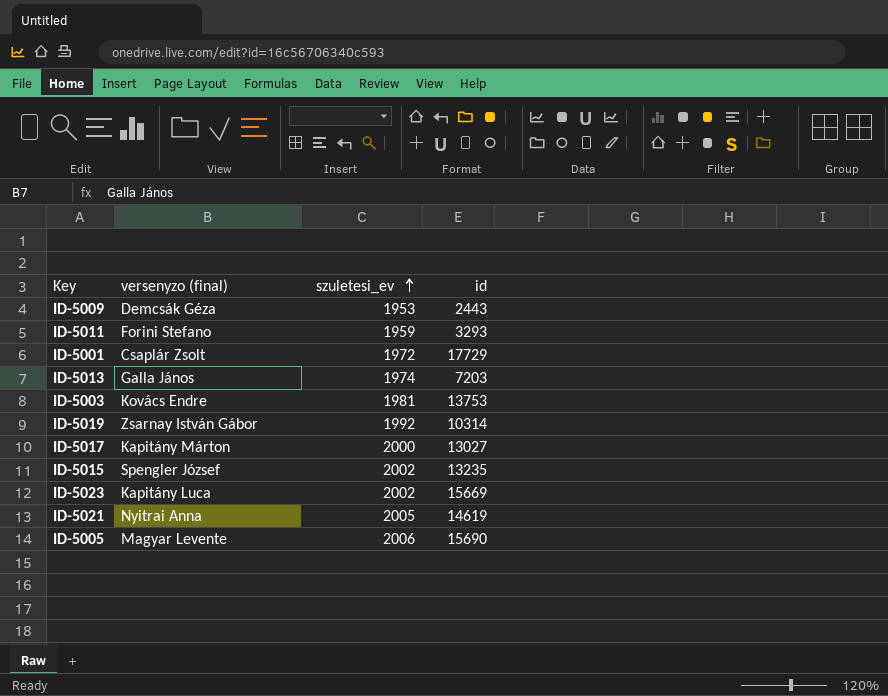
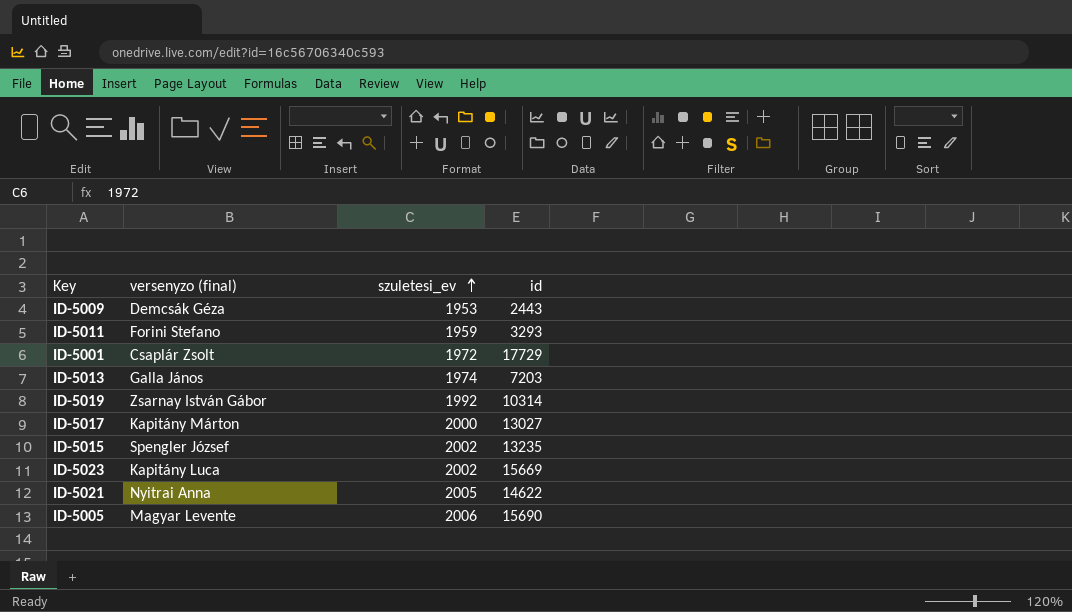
row ID-5003: Kovács Endre | 1981 | 13753 -> none
ID-5021 | id: 14619 -> 14622

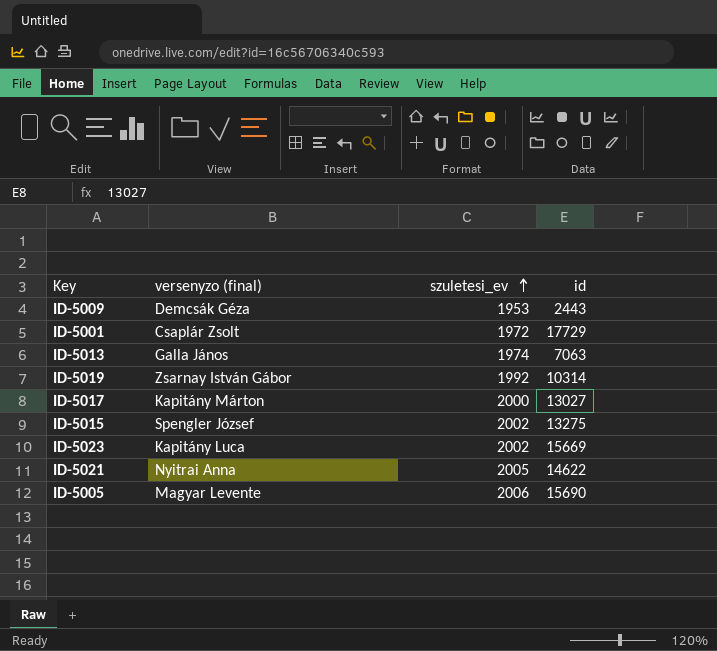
row ID-5011: Forini Stefano | 1959 | 3293 -> none
ID-5013 | id: 7203 -> 7063
ID-5015 | id: 13235 -> 13275

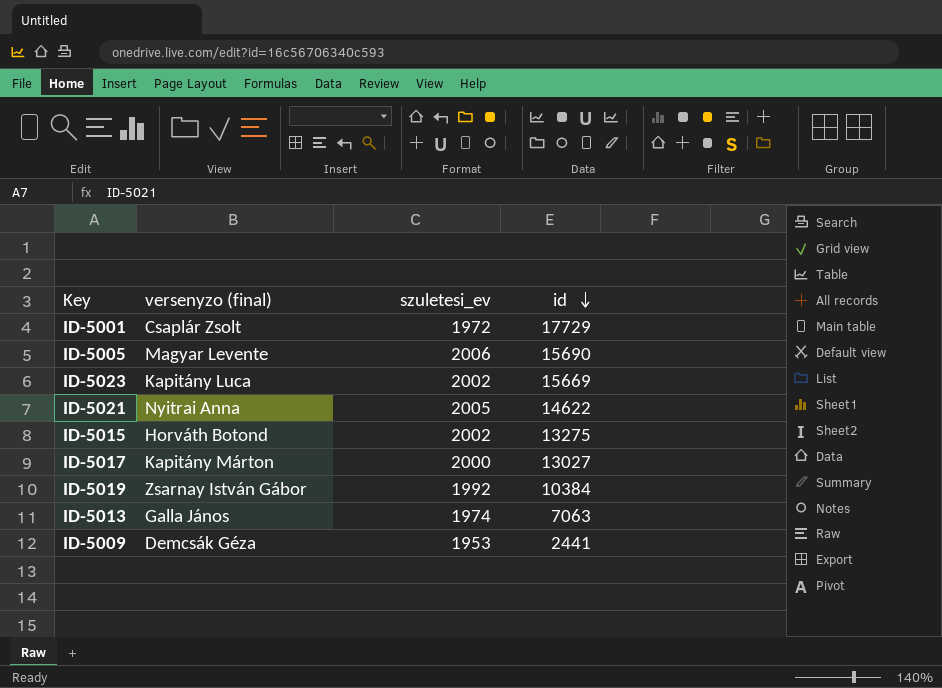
row order: szuletesi_ev ascending -> id descending
ID-5015 | versenyzo (final): Spengler József -> Horváth Botond
ID-5019 | id: 10314 -> 10384
ID-5009 | id: 2443 -> 2441

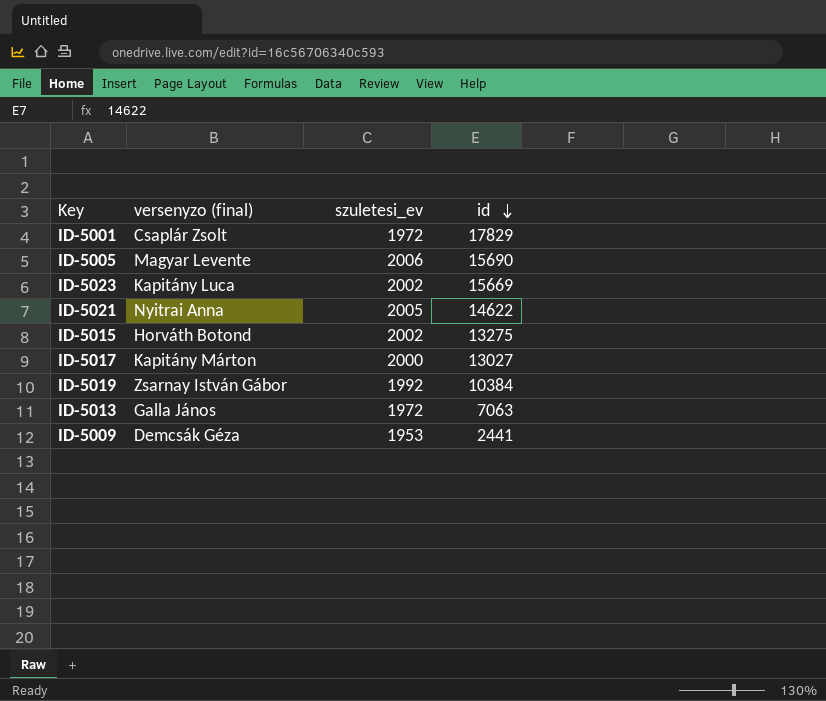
ID-5001 | id: 17729 -> 17829
ID-5013 | szuletesi_ev: 1974 -> 1972

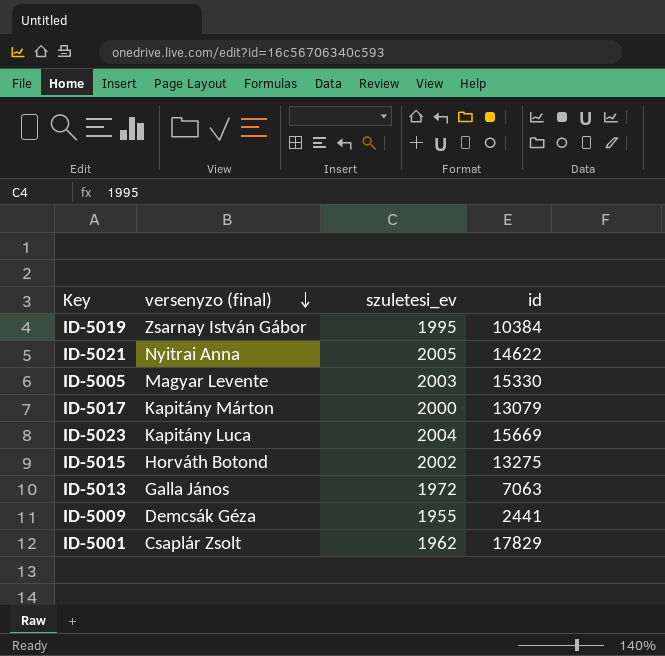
row order: id descending -> versenyzo (final) descending
ID-5019 | szuletesi_ev: 1992 -> 1995
ID-5005 | szuletesi_ev: 2006 -> 2003
ID-5005 | id: 15690 -> 15330
ID-5017 | id: 13027 -> 13079
ID-5023 | szuletesi_ev: 2002 -> 2004
ID-5009 | szuletesi_ev: 1953 -> 1955
ID-5001 | szuletesi_ev: 1972 -> 1962

